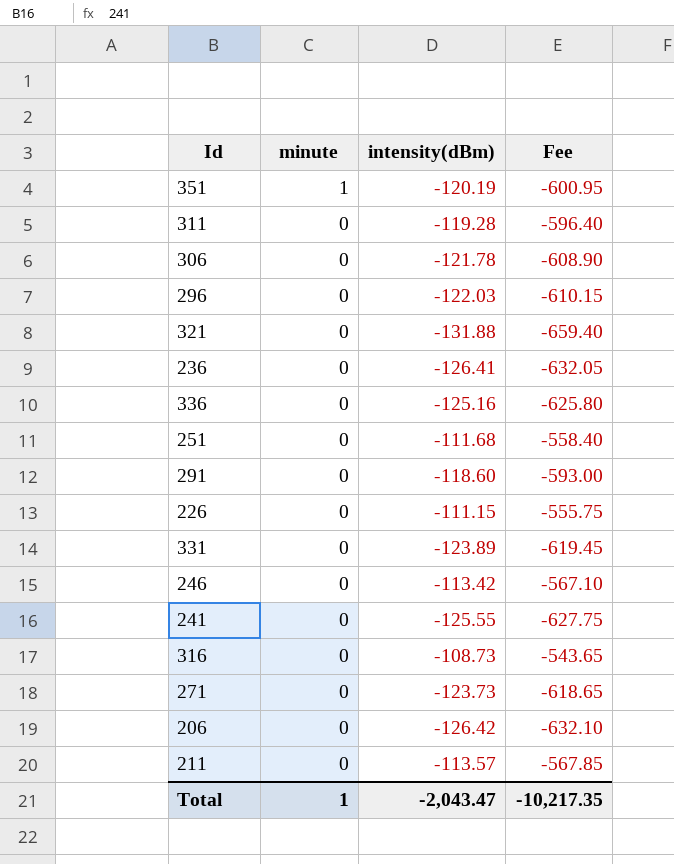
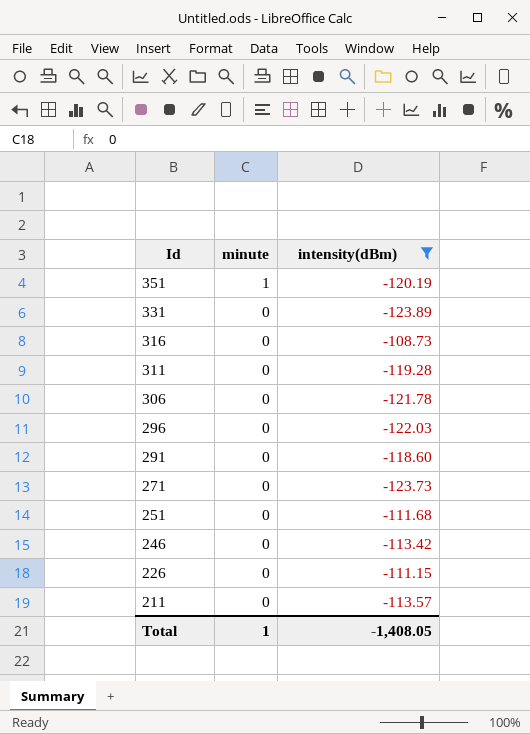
filter: none -> intensity(dBm) >= -123.89
row order: minute descending -> Id descending
column Fee | formula: [intensity(dBm)] * 5 -> none
Total | intensity(dBm): -2,043.47 -> -1,408.05

